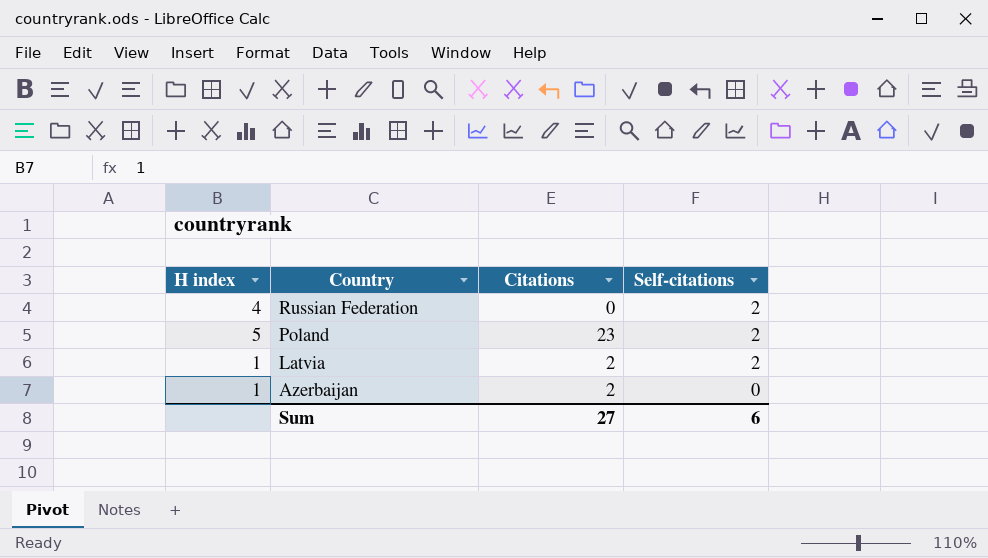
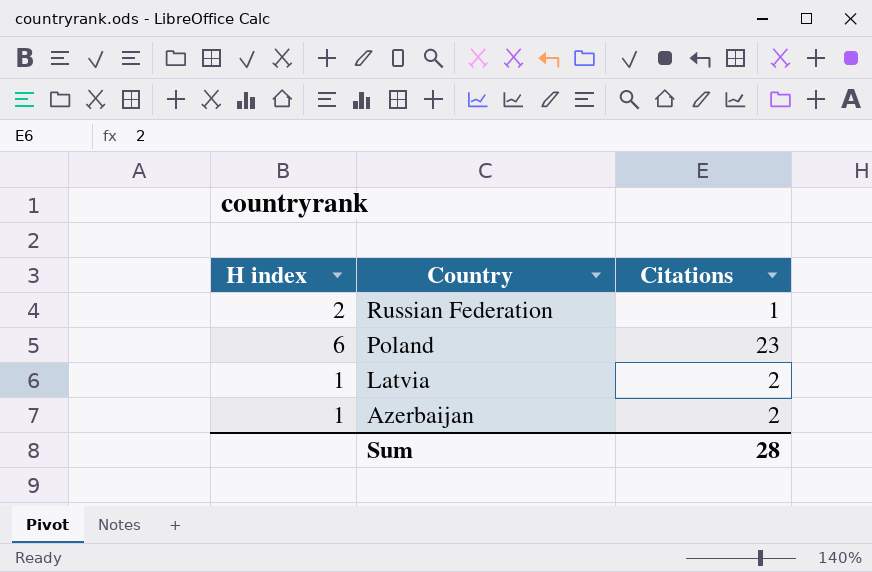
column Self-citations | position: 4 -> none
Russian Federation | H index: 4 -> 2
Russian Federation | Citations: 0 -> 1
Poland | H index: 5 -> 6
Sum | Citations: 27 -> 28

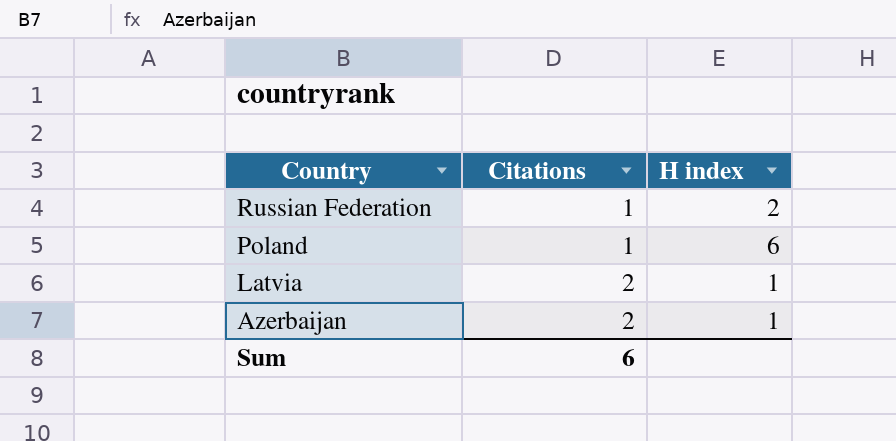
column H index | position: 1 -> 3
Poland | Citations: 23 -> 1
Sum | Citations: 28 -> 6

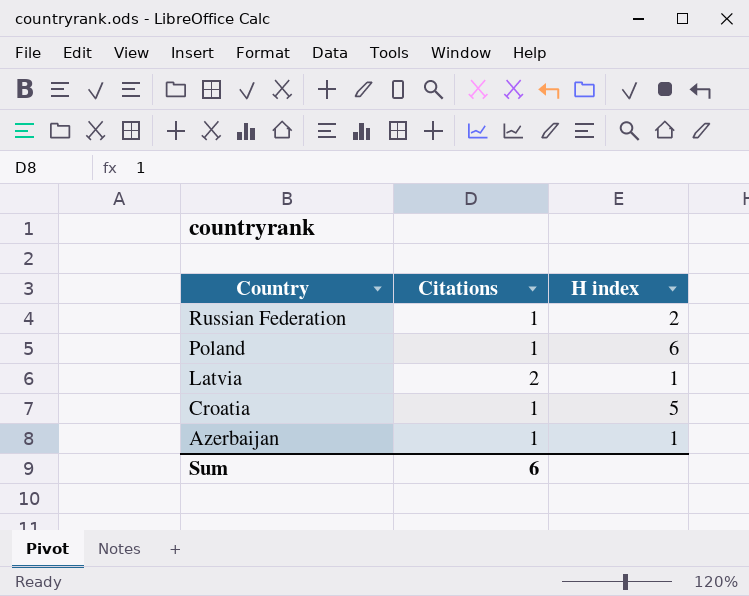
row Croatia: none -> 1 | 5
Azerbaijan | Citations: 2 -> 1

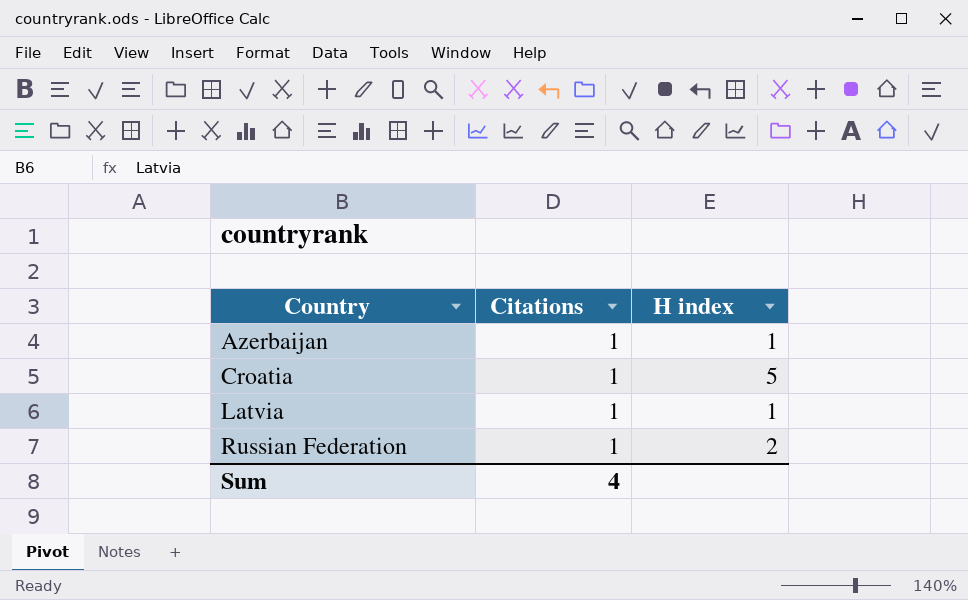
row order: Country descending -> Country ascending
row Poland: 1 | 6 -> none
Latvia | Citations: 2 -> 1
Sum | Citations: 6 -> 4

